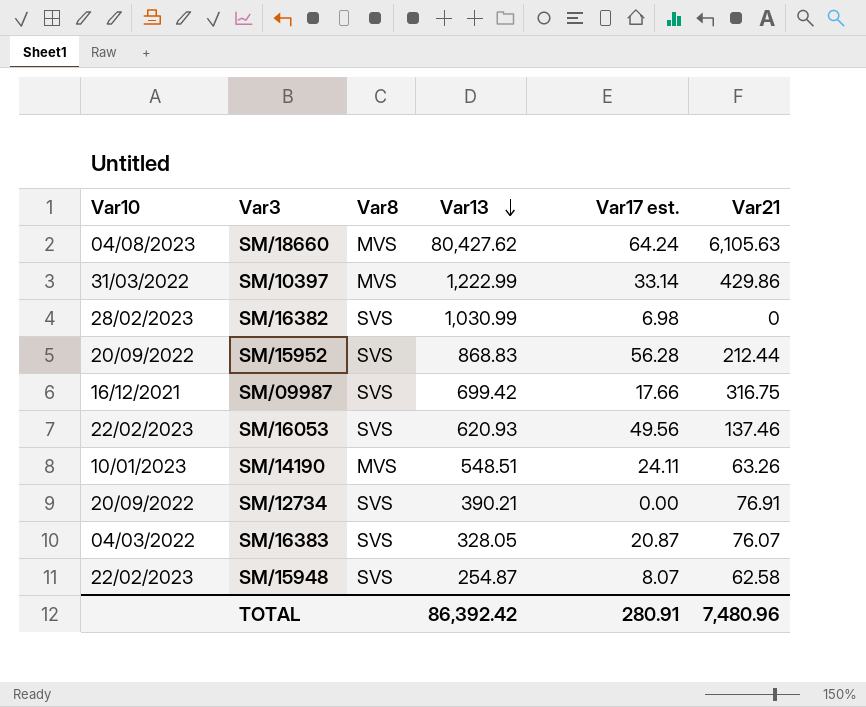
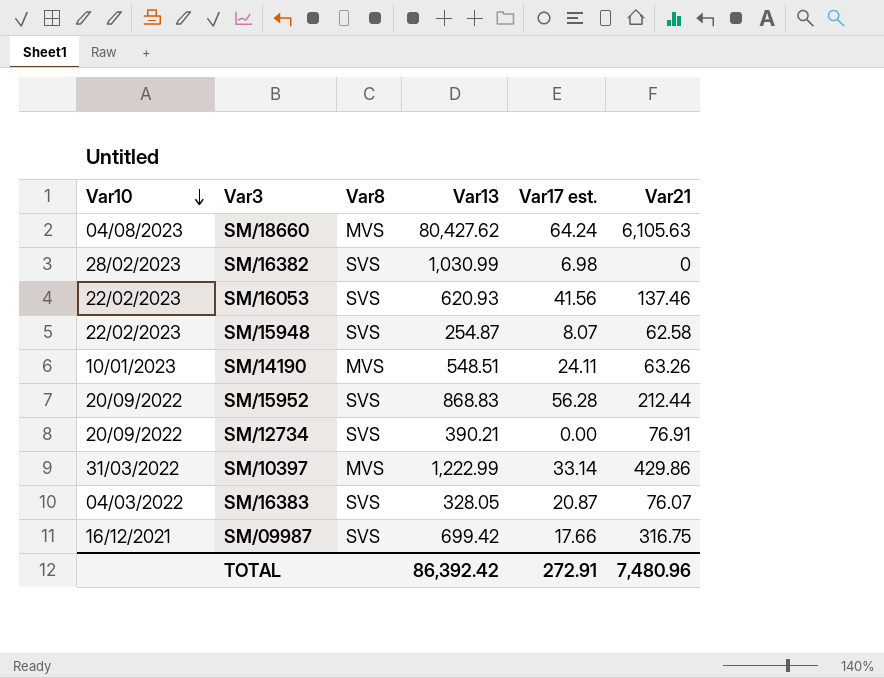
row order: Var13 descending -> Var10 descending
SM/16053 | Var17 est.: 49.56 -> 41.56
TOTAL | Var17 est.: 280.91 -> 272.91

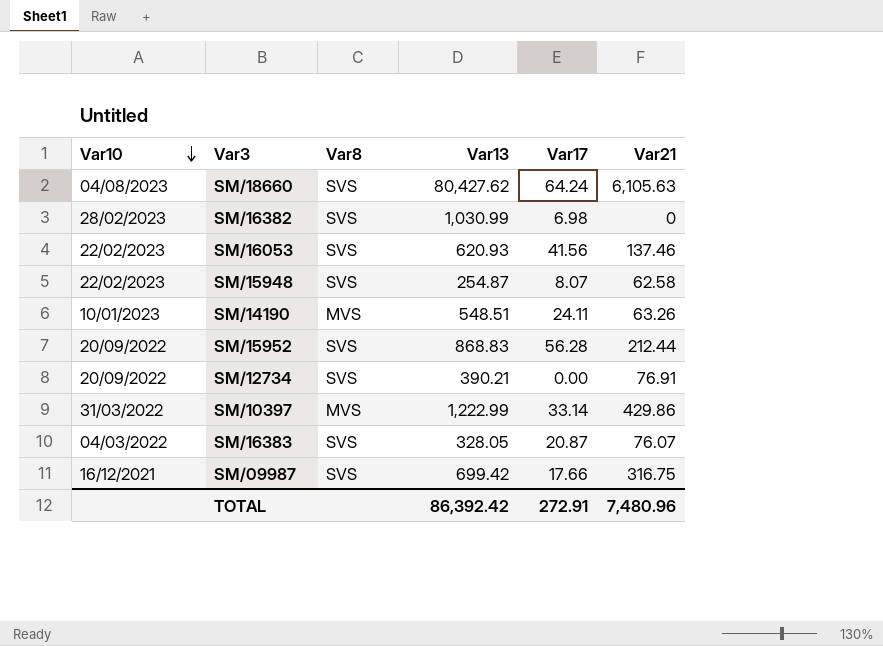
column name: Var17 est. -> Var17
SM/18660 | Var8: MVS -> SVS

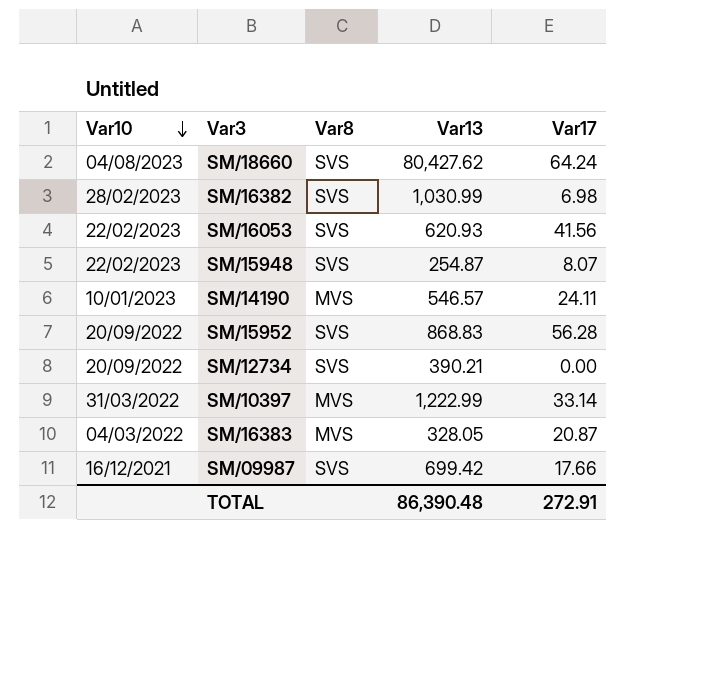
column Var21 | position: 6 -> none
SM/14190 | Var13: 548.51 -> 546.57
SM/16383 | Var8: SVS -> MVS
TOTAL | Var13: 86,392.42 -> 86,390.48

